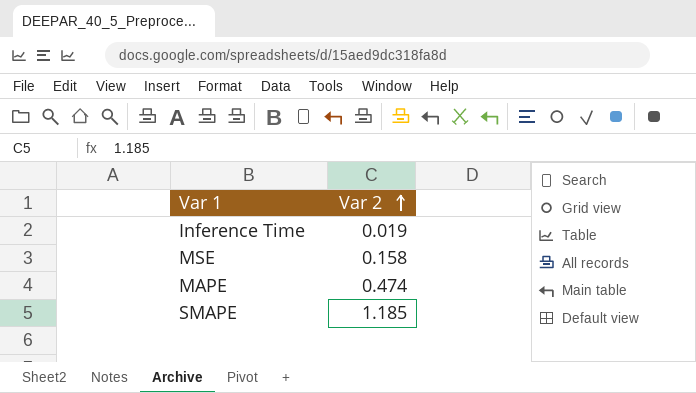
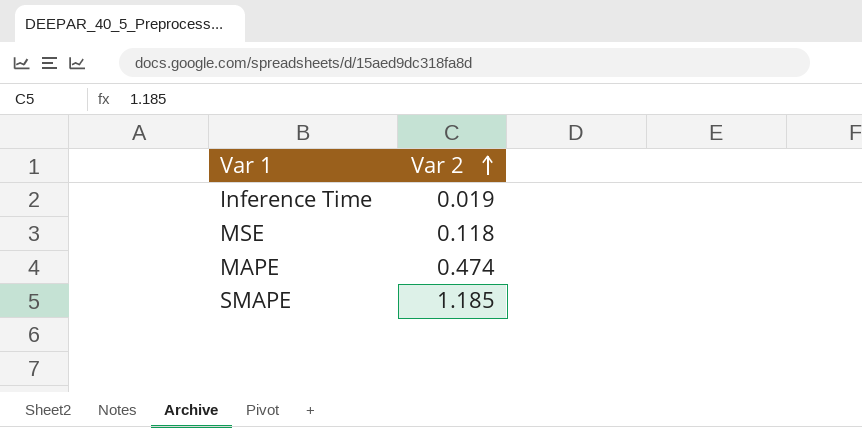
MSE | Var 2: 0.158 -> 0.118

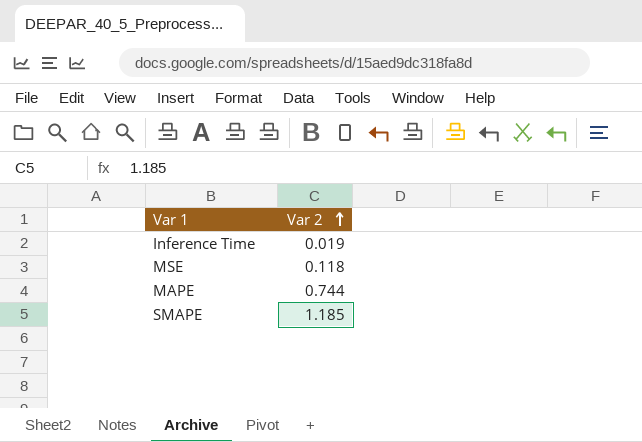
MAPE | Var 2: 0.474 -> 0.744

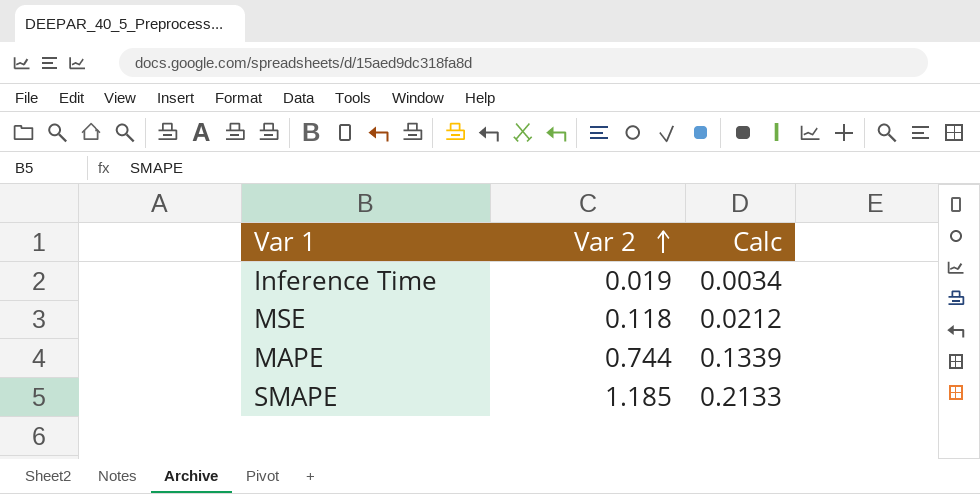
column Calc | formula: none -> [Var 2] * 0.18

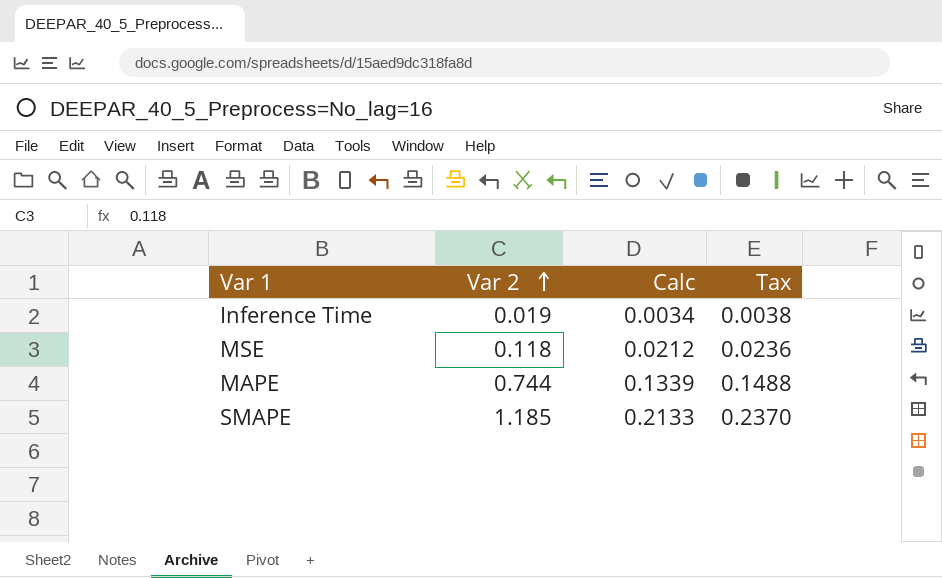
column Tax | formula: none -> [Var 2] * 0.2

